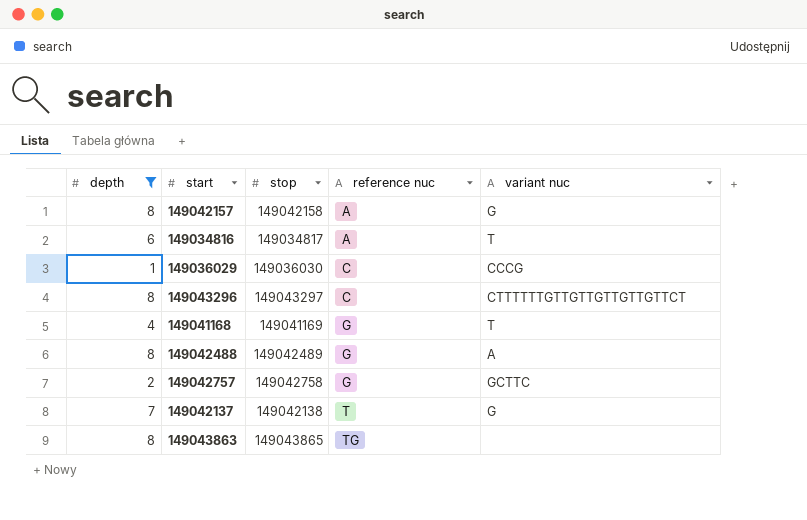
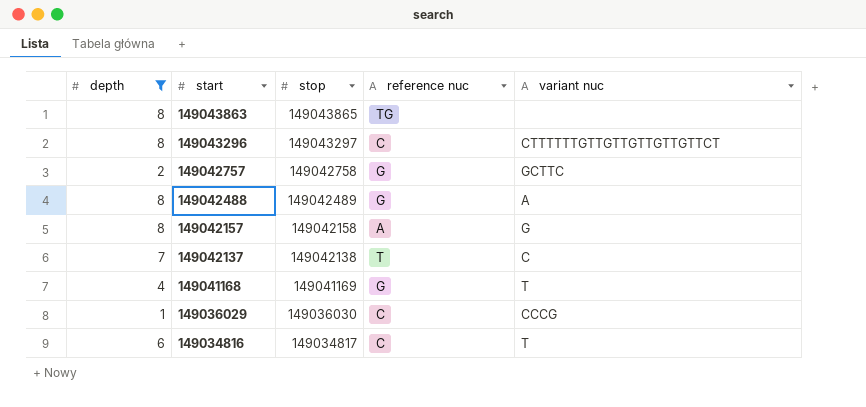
row order: reference nuc ascending -> start descending
149042137 | variant nuc: G -> C
149034816 | reference nuc: A -> C

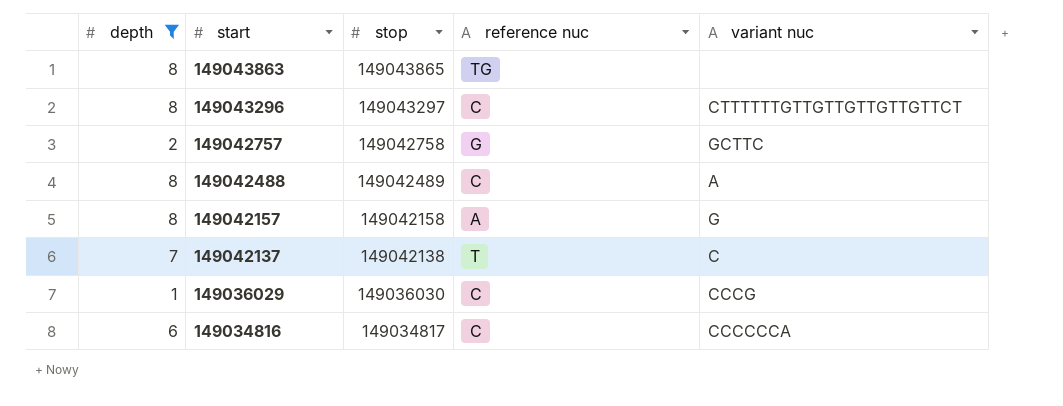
row 149041168: 4 | 149041169 | G | T -> none
149042488 | reference nuc: G -> C
149034816 | variant nuc: T -> CCCCCCA

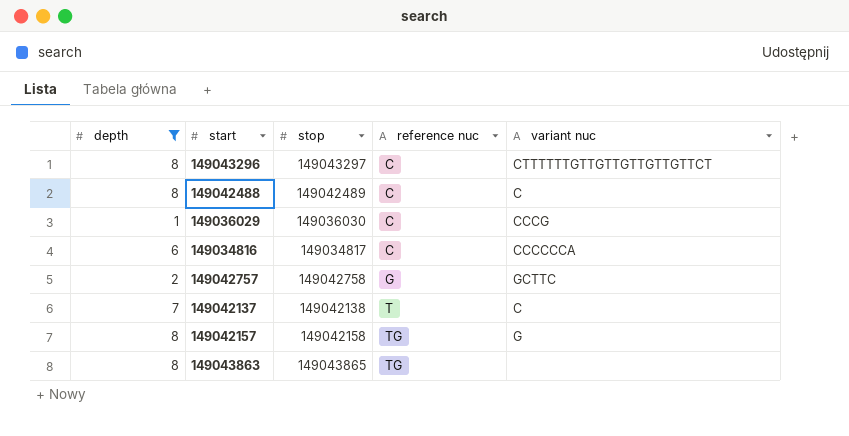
row order: start descending -> reference nuc ascending
149042488 | variant nuc: A -> C
149042157 | reference nuc: A -> TG

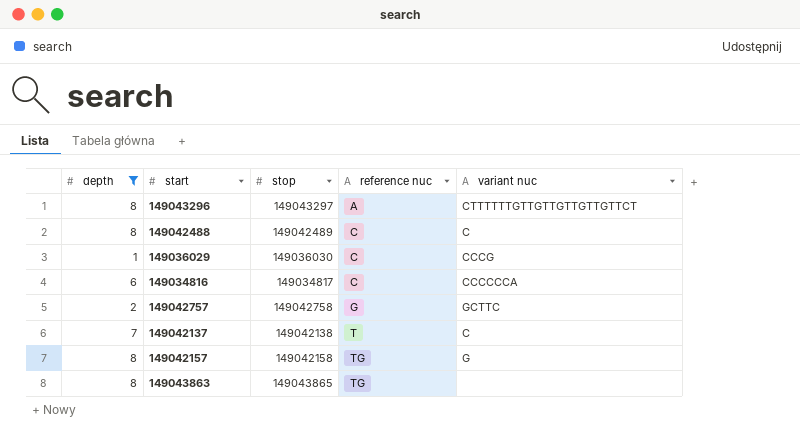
149043296 | reference nuc: C -> A

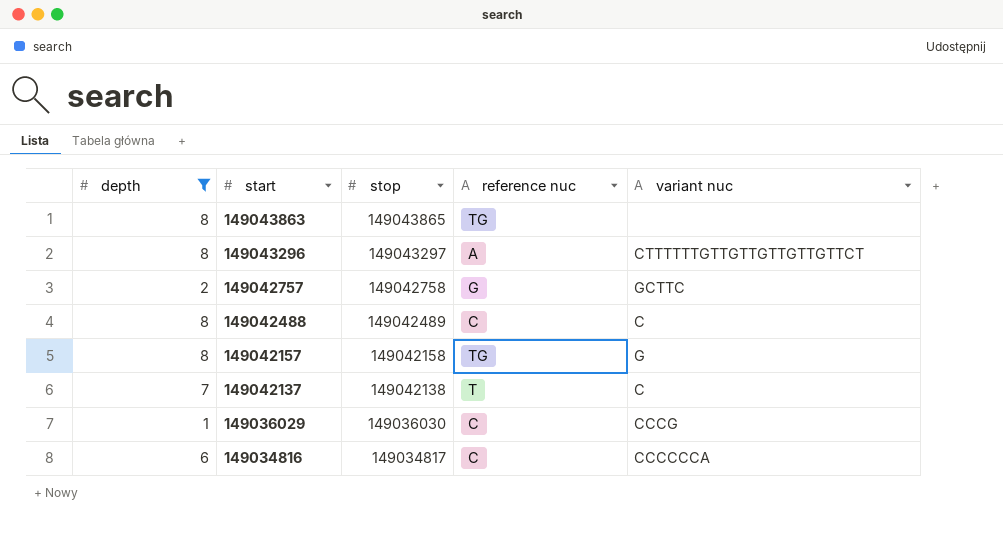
row order: reference nuc ascending -> start descending

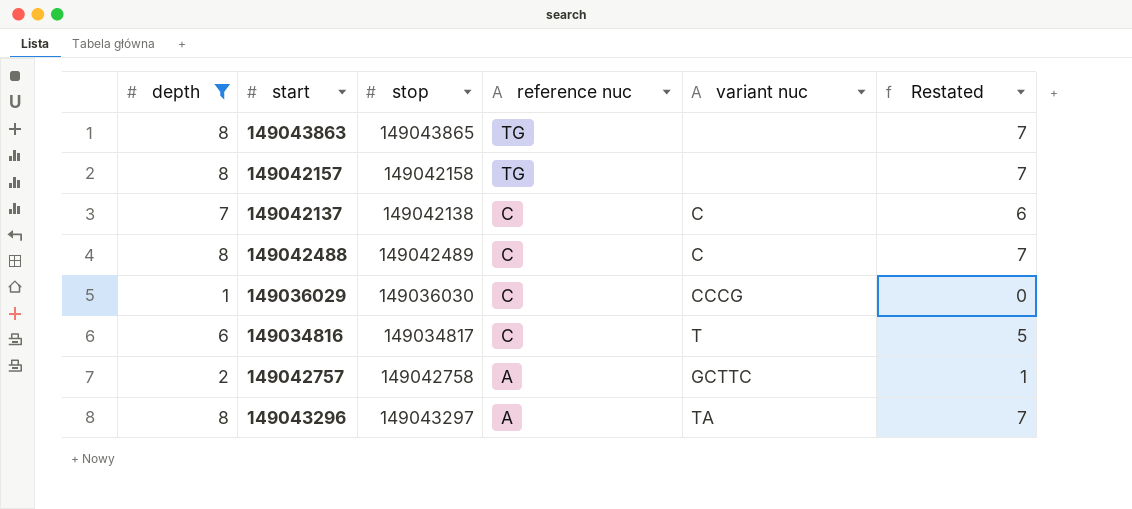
row order: start descending -> reference nuc descending
column Restated | formula: none -> [depth] - 1
149042157 | variant nuc: G -> none
149042137 | reference nuc: T -> C
149034816 | variant nuc: CCCCCCA -> T
149042757 | reference nuc: G -> A
149043296 | variant nuc: CTTTTTTGTTGTTGTTGTTGTTCT -> TA

